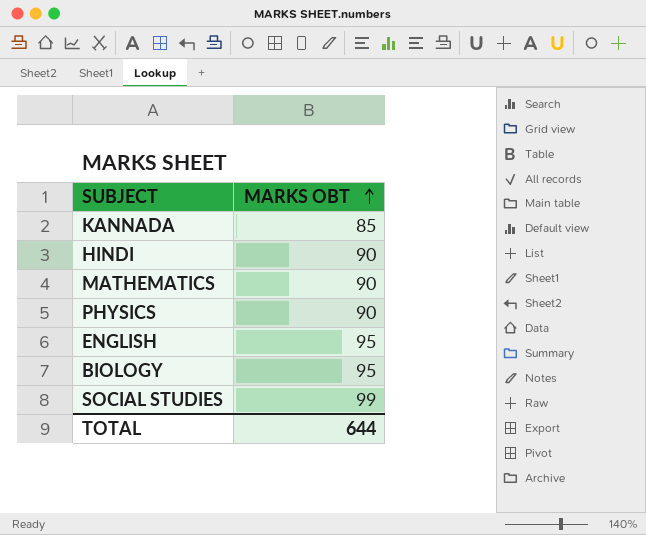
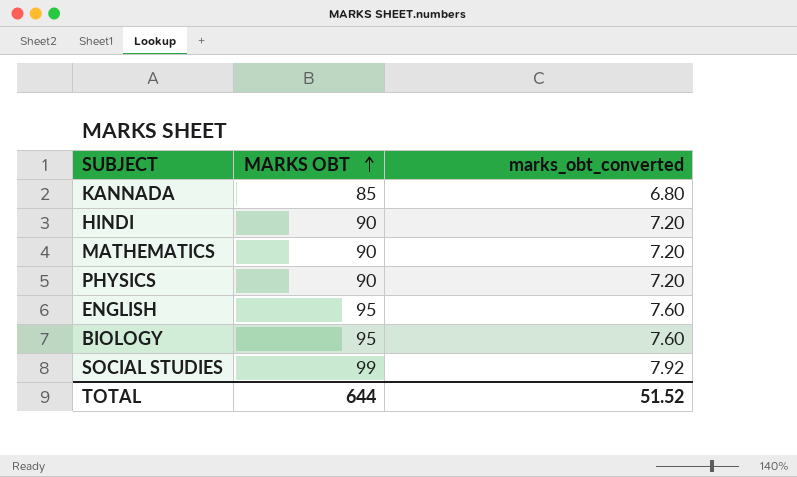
column marks_obt_converted | formula: none -> [MARKS OBT] * 0.08

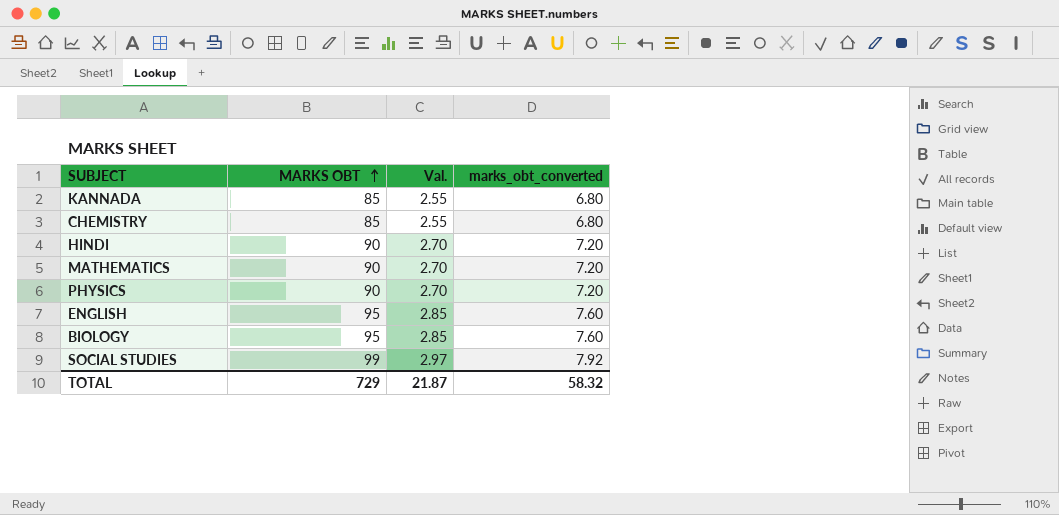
column Val. | formula: none -> [MARKS OBT] * 0.03
row CHEMISTRY: none -> 85 | 2.55 | 6.80
TOTAL | MARKS OBT: 644 -> 729
TOTAL | marks_obt_converted: 51.52 -> 58.32

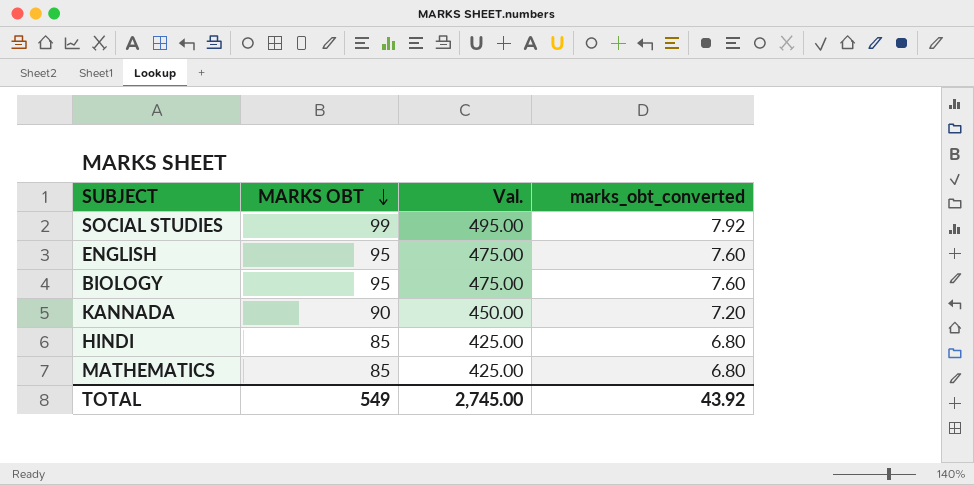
row order: MARKS OBT ascending -> MARKS OBT descending
column Val. | formula: [MARKS OBT] * 0.03 -> [MARKS OBT] * 5
row CHEMISTRY: 85 | 2.55 | 6.80 -> none
row PHYSICS: 90 | 2.70 | 7.20 -> none
KANNADA | MARKS OBT: 85 -> 90
KANNADA | marks_obt_converted: 6.80 -> 7.20
HINDI | MARKS OBT: 90 -> 85
HINDI | marks_obt_converted: 7.20 -> 6.80
MATHEMATICS | MARKS OBT: 90 -> 85
MATHEMATICS | marks_obt_converted: 7.20 -> 6.80
TOTAL | MARKS OBT: 729 -> 549
TOTAL | Val.: 21.87 -> 2,745.00
TOTAL | marks_obt_converted: 58.32 -> 43.92

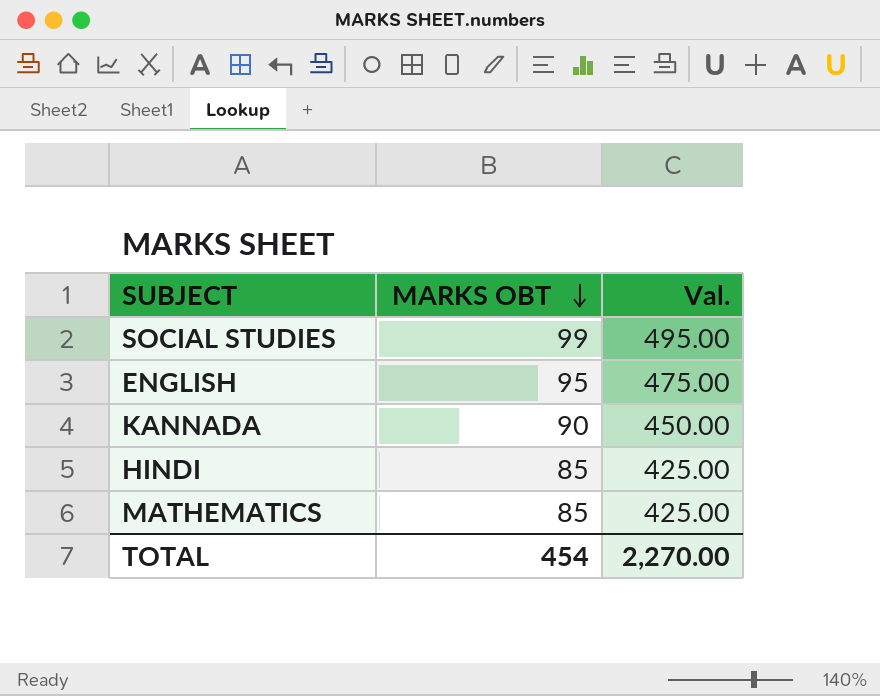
column marks_obt_converted | formula: [MARKS OBT] * 0.08 -> none
row BIOLOGY: 95 | 475.00 | 7.60 -> none
TOTAL | MARKS OBT: 549 -> 454
TOTAL | Val.: 2,745.00 -> 2,270.00

